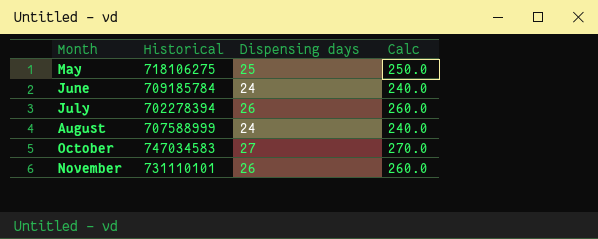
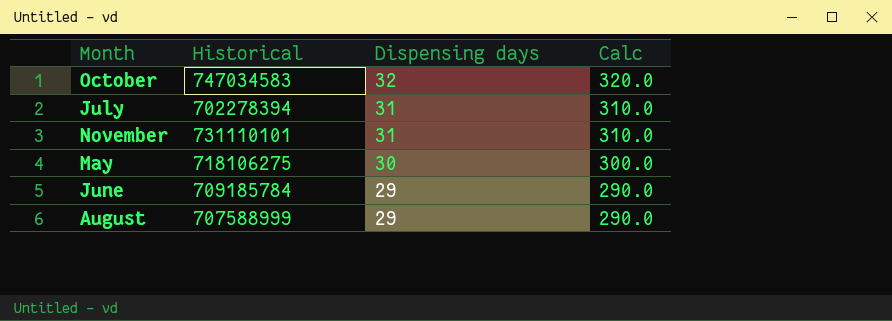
row order: Month ascending -> Dispensing days descending
October | Dispensing days: 27 -> 32
October | Calc: 270.0 -> 320.0
July | Dispensing days: 26 -> 31
July | Calc: 260.0 -> 310.0
November | Dispensing days: 26 -> 31
November | Calc: 260.0 -> 310.0
May | Dispensing days: 25 -> 30
May | Calc: 250.0 -> 300.0
June | Dispensing days: 24 -> 29
June | Calc: 240.0 -> 290.0
August | Dispensing days: 24 -> 29
August | Calc: 240.0 -> 290.0

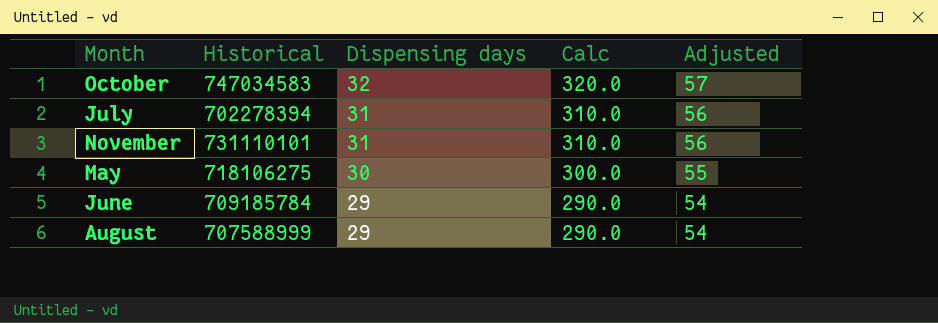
column Adjusted | formula: none -> [Dispensing days] + 25

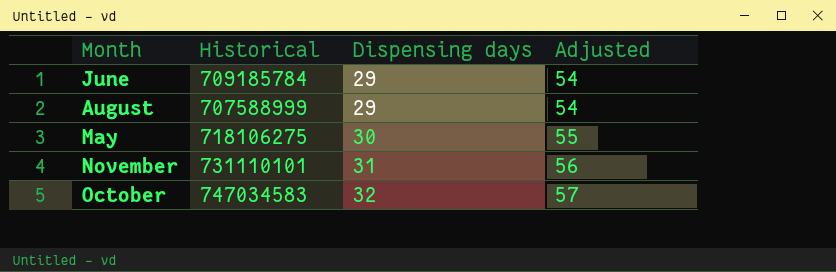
row order: Dispensing days descending -> Dispensing days ascending
column Calc | formula: [Dispensing days] * 10 -> none
row July: 702278394 | 31 | 310.0 | 56 -> none

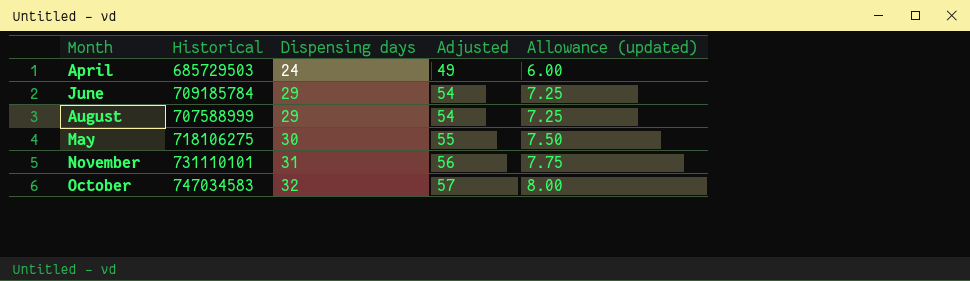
column Allowance (updated) | formula: none -> [Dispensing days] * 0.25
row April: none -> 685729503 | 24 | 49 | 6.00

